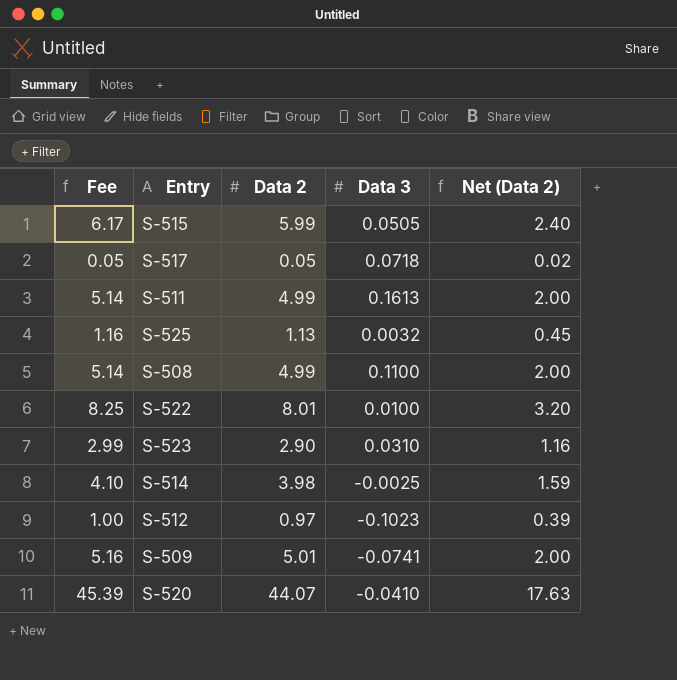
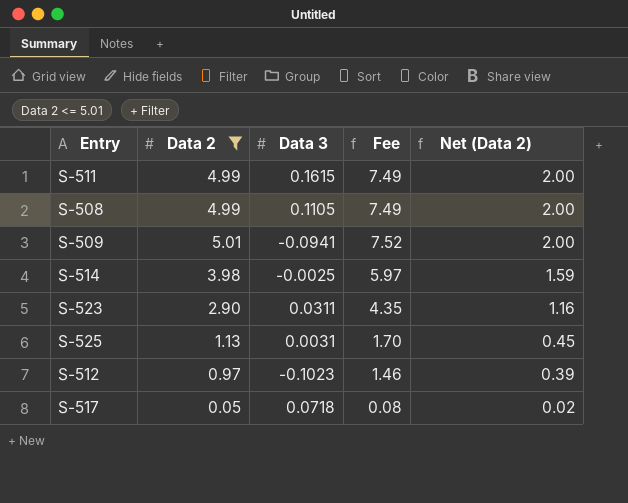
filter: none -> Data 2 <= 5.01
row order: none -> Net (Data 2) descending
column Fee | formula: [Data 2] * 1.03 -> [Data 2] * 1.5
column Fee | position: 1 -> 4
S-511 | Data 3: 0.1613 -> 0.1615
S-508 | Data 3: 0.1100 -> 0.1105
S-509 | Data 3: -0.0741 -> -0.0941
S-523 | Data 3: 0.0310 -> 0.0311
S-525 | Data 3: 0.0032 -> 0.0031

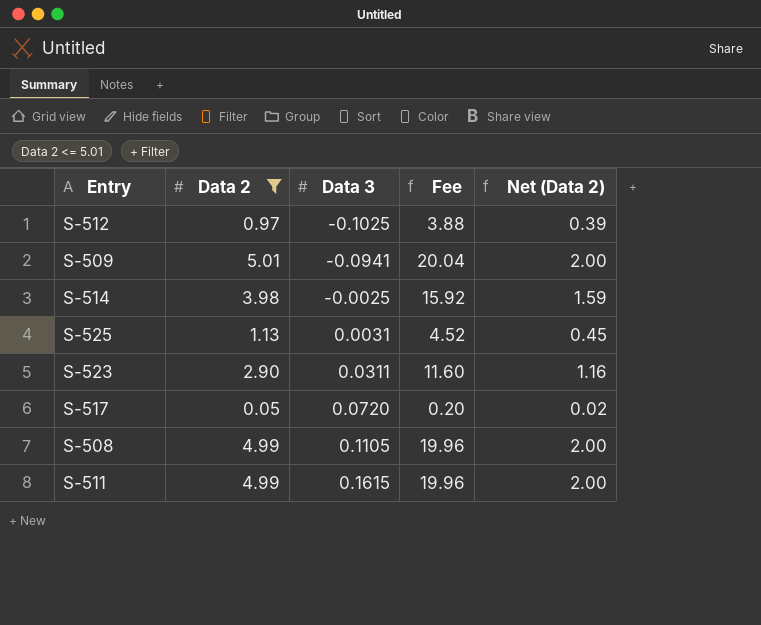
row order: Net (Data 2) descending -> Data 3 ascending
column Fee | formula: [Data 2] * 1.5 -> [Data 2] * 4
S-512 | Data 3: -0.1023 -> -0.1025
S-517 | Data 3: 0.0718 -> 0.0720

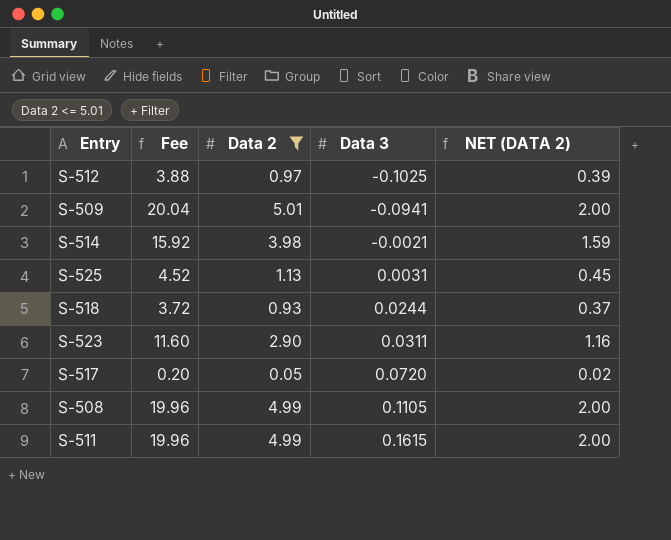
column Fee | position: 4 -> 2
column name: Net (Data 2) -> NET (DATA 2)
S-514 | Data 3: -0.0025 -> -0.0021
row S-518: none -> 3.72 | 0.93 | 0.0244 | 0.37

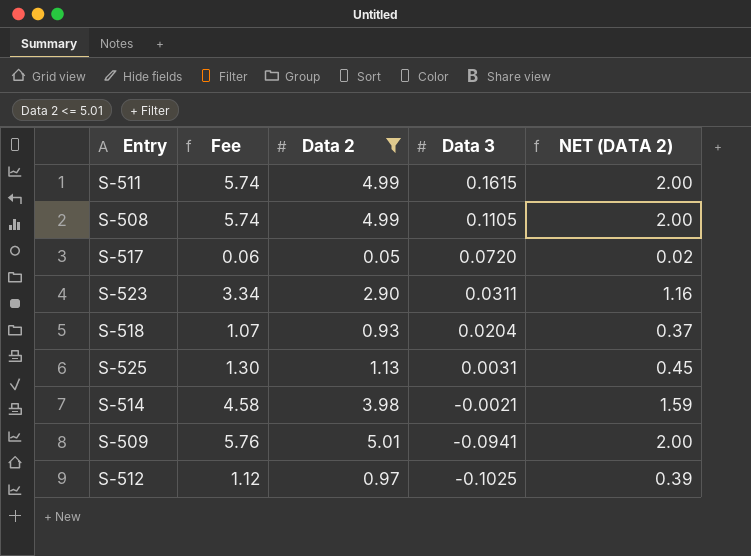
row order: Data 3 ascending -> Data 3 descending
column Fee | formula: [Data 2] * 4 -> [Data 2] * 1.15
S-518 | Data 3: 0.0244 -> 0.0204

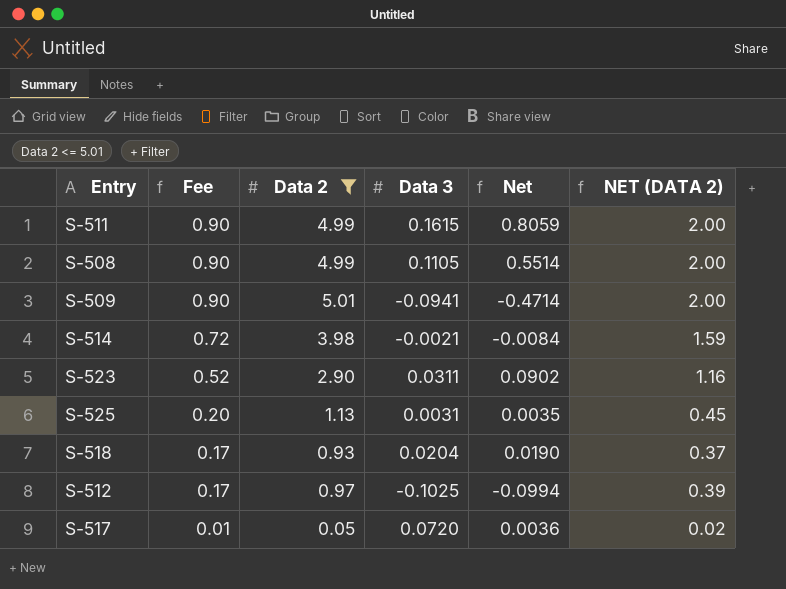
row order: Data 3 descending -> Fee descending
column Fee | formula: [Data 2] * 1.15 -> [Data 2] * 0.18
column Net | formula: none -> [Data 2] * [Data 3]

